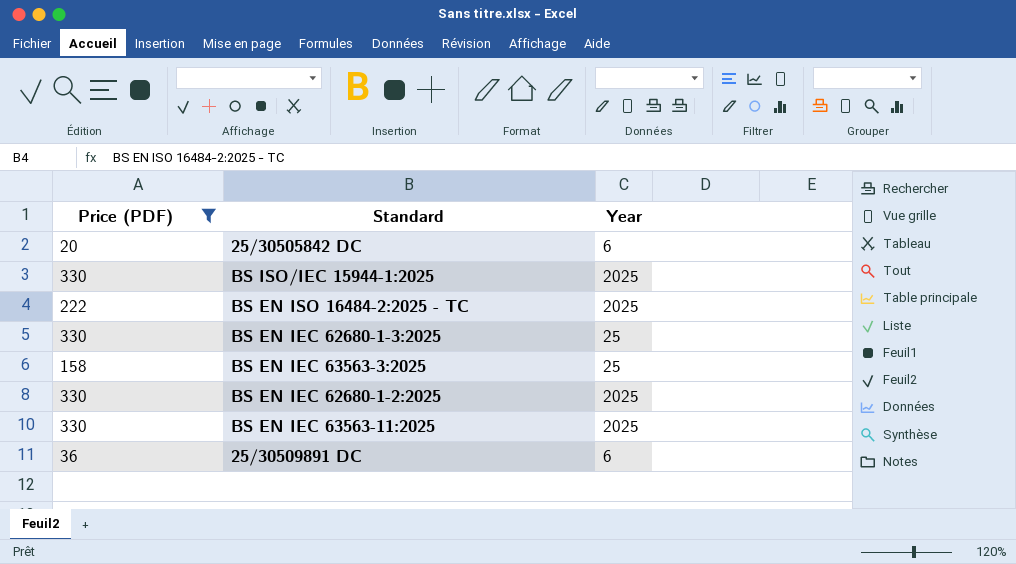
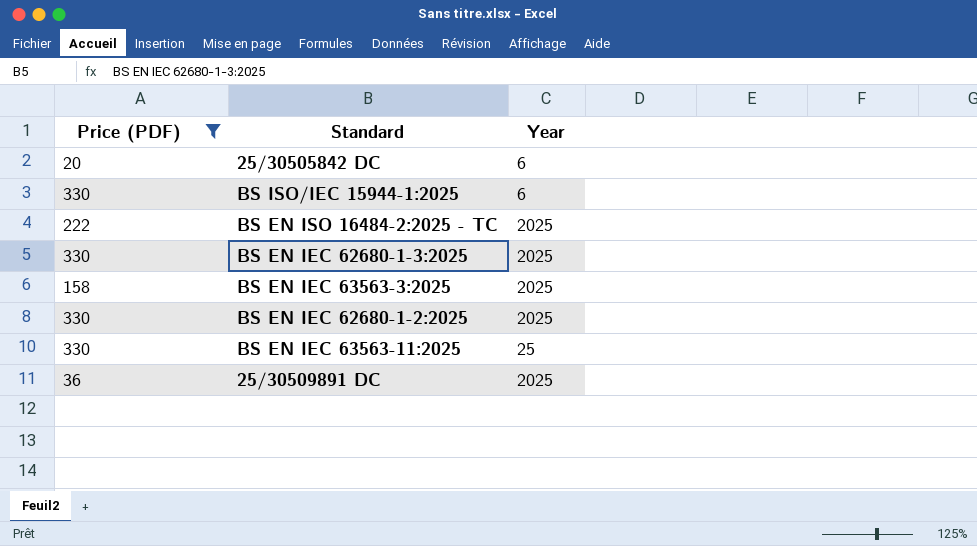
BS ISO/IEC 15944-1:2025 | Year: 2025 -> 6
BS EN IEC 62680-1-3:2025 | Year: 25 -> 2025
BS EN IEC 63563-3:2025 | Year: 25 -> 2025
BS EN IEC 63563-11:2025 | Year: 2025 -> 25
25/30509891 DC | Year: 6 -> 2025

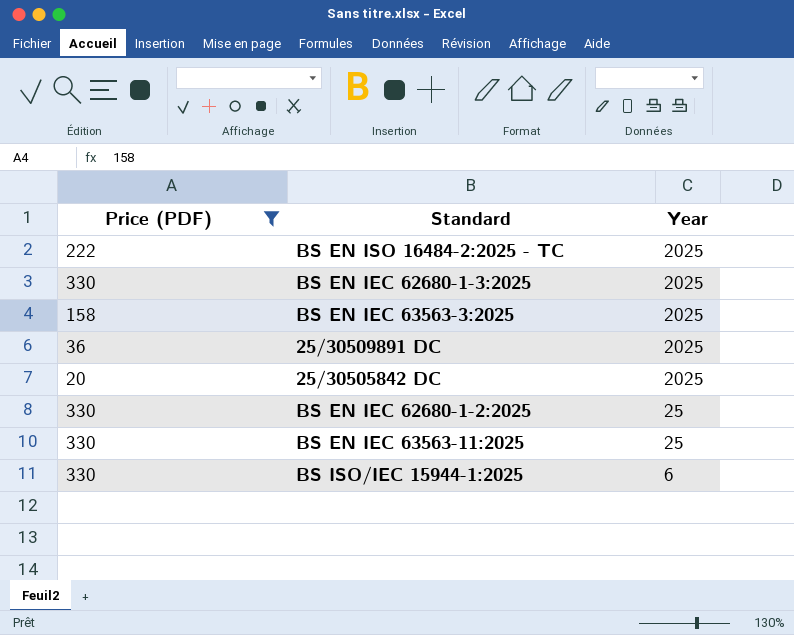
row order: none -> Year descending
25/30505842 DC | Year: 6 -> 2025
BS EN IEC 62680-1-2:2025 | Year: 2025 -> 25

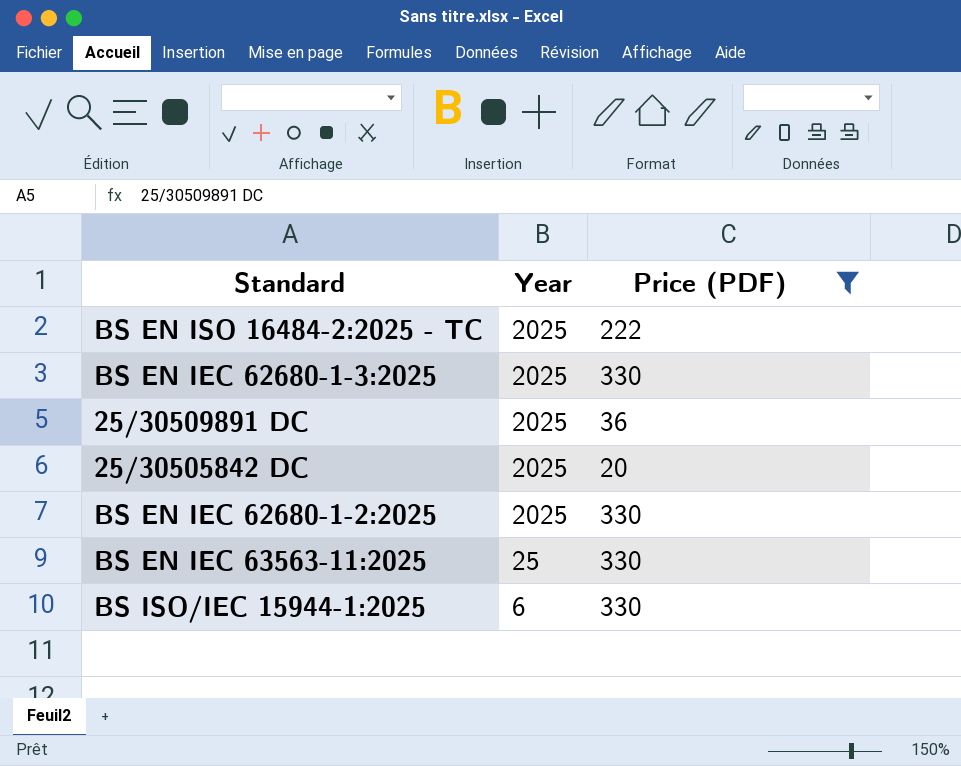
column Price (PDF) | position: 1 -> 3
row BS EN IEC 63563-3:2025: 158 | 2025 -> none
BS EN IEC 62680-1-2:2025 | Year: 25 -> 2025

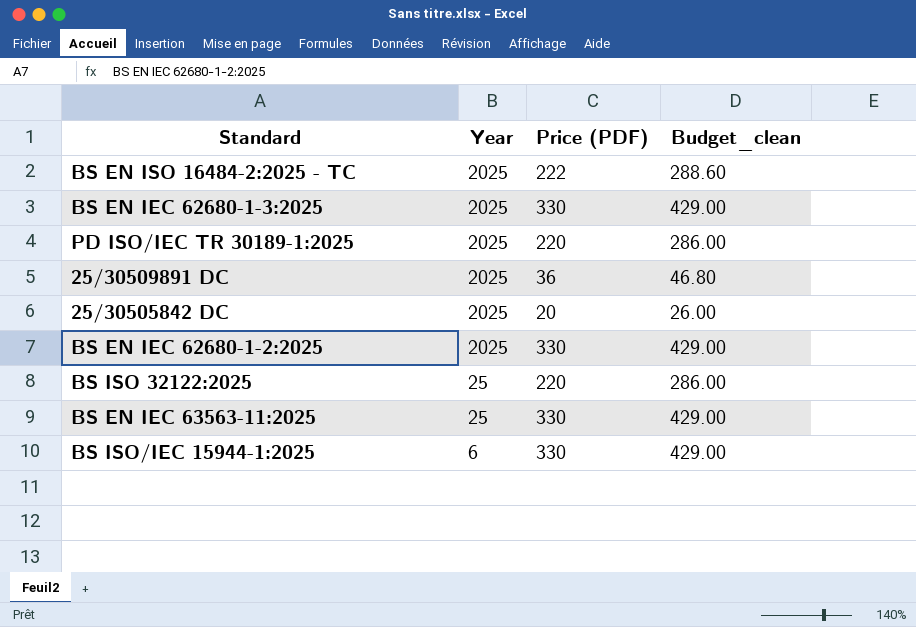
filter: Price (PDF) != 220 -> none
column Budget_clean | formula: none -> [Price (PDF)] * 1.3

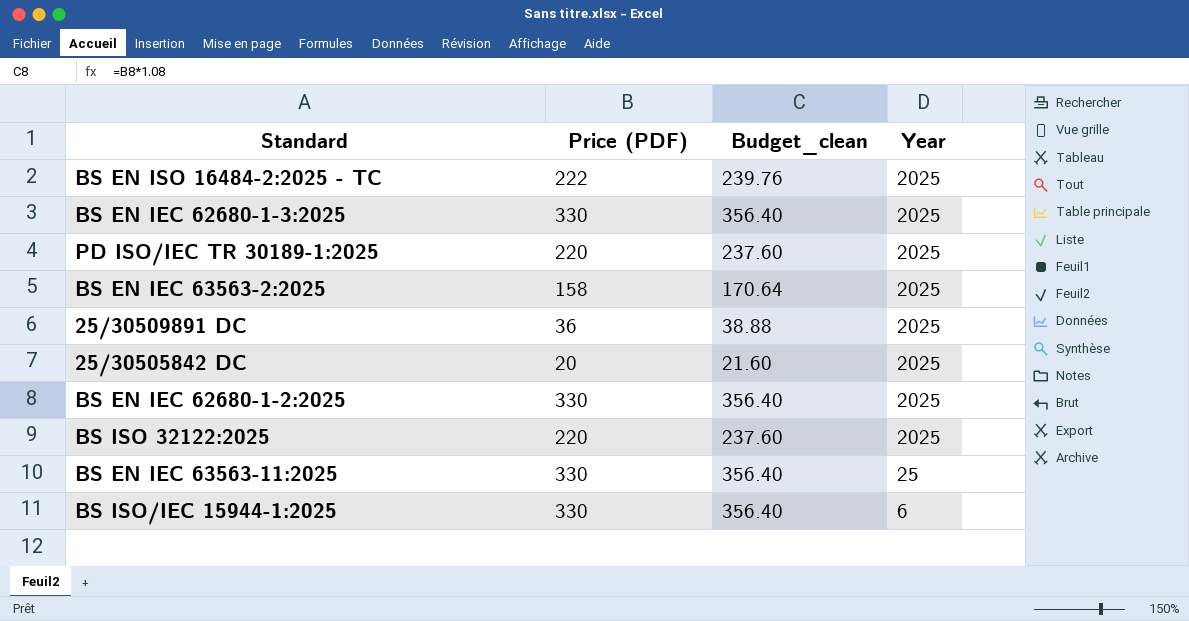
column Budget_clean | formula: [Price (PDF)] * 1.3 -> [Price (PDF)] * 1.08
column Year | position: 2 -> 4
row BS EN IEC 63563-2:2025: none -> 158 | 170.64 | 2025
BS ISO 32122:2025 | Year: 25 -> 2025

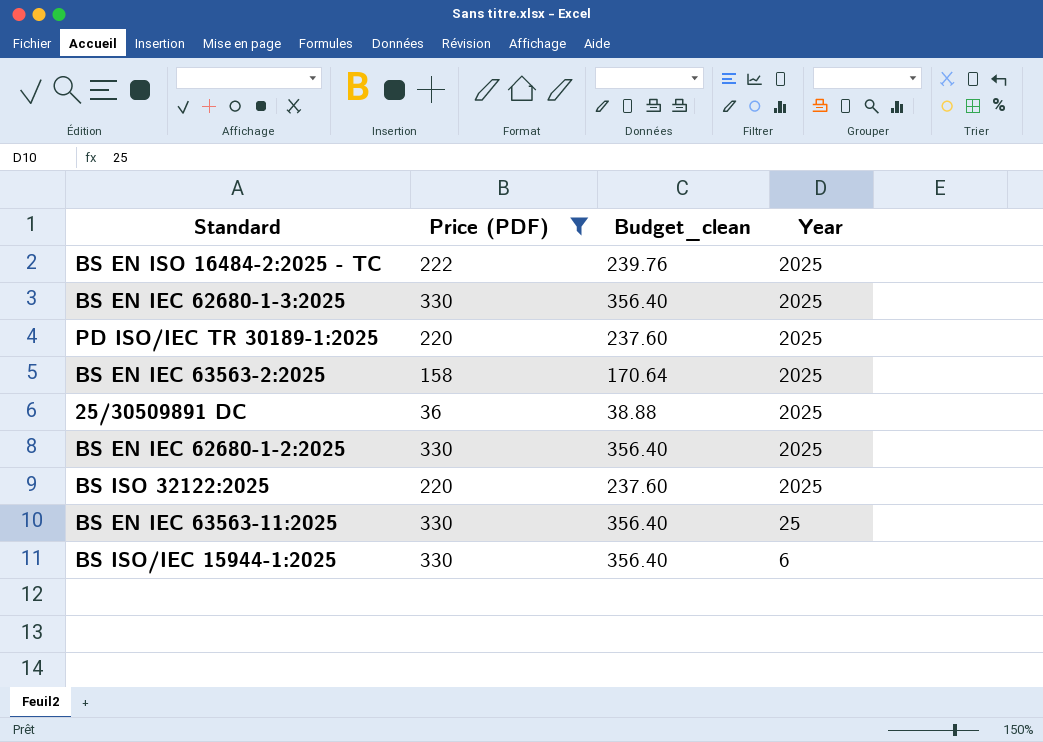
filter: none -> Price (PDF) != 20

